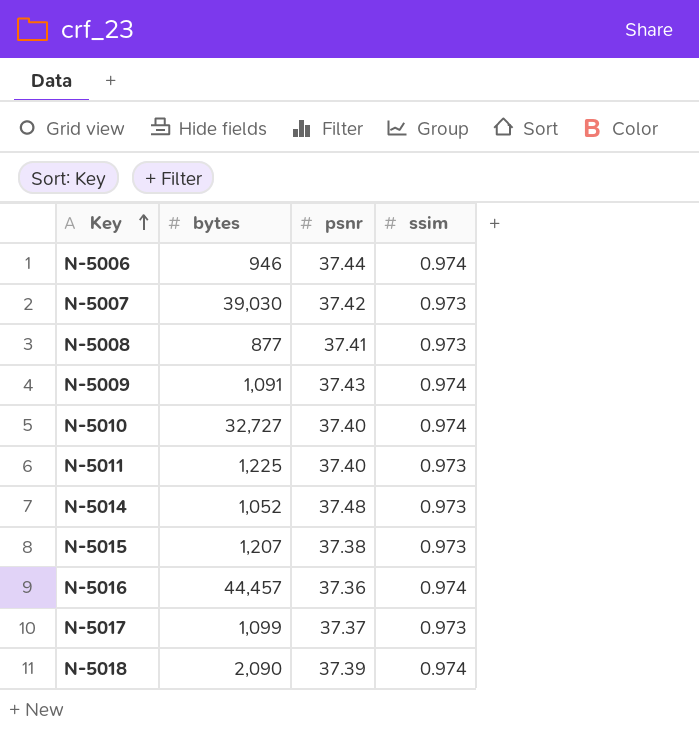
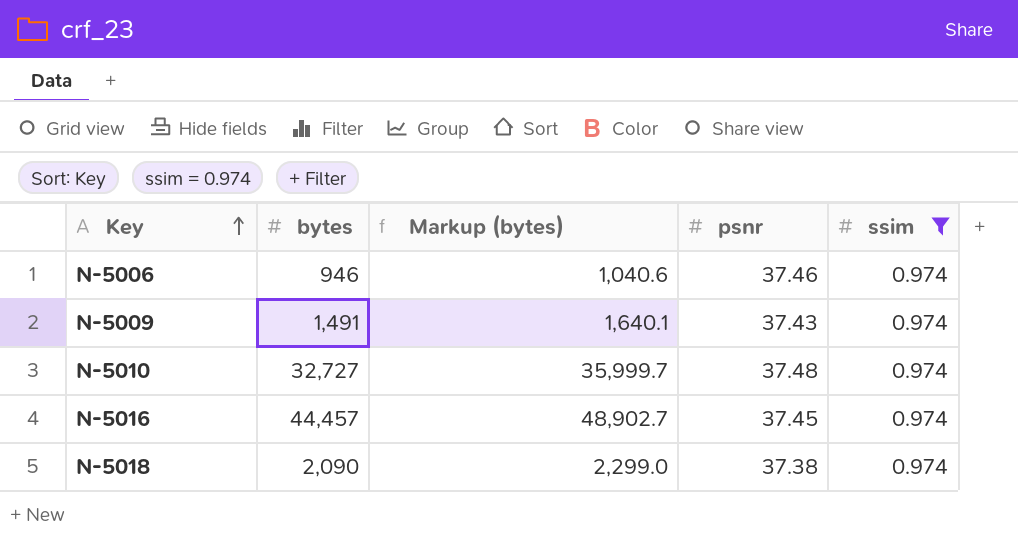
filter: none -> ssim = 0.974
column Markup (bytes) | formula: none -> [bytes] * 1.1
N-5006 | psnr: 37.44 -> 37.46
N-5009 | bytes: 1,091 -> 1,491
N-5010 | psnr: 37.40 -> 37.48
N-5016 | psnr: 37.36 -> 37.45
N-5018 | psnr: 37.39 -> 37.38

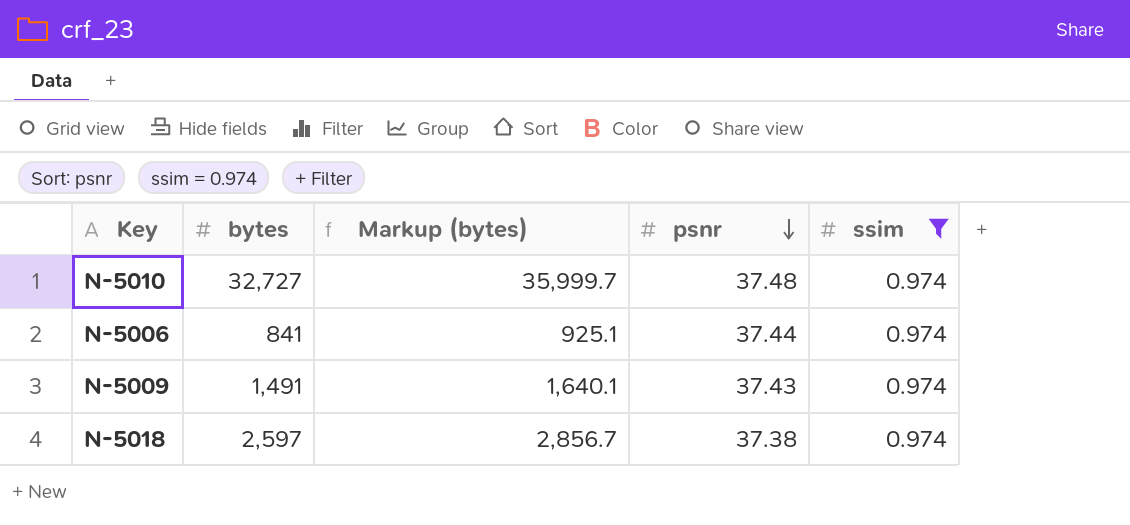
row order: Key ascending -> psnr descending
row N-5016: 44,457 | 48,902.7 | 37.45 | 0.974 -> none
N-5006 | bytes: 946 -> 841
N-5006 | Markup (bytes): 1,040.6 -> 925.1
N-5006 | psnr: 37.46 -> 37.44
N-5018 | bytes: 2,090 -> 2,597
N-5018 | Markup (bytes): 2,299.0 -> 2,856.7

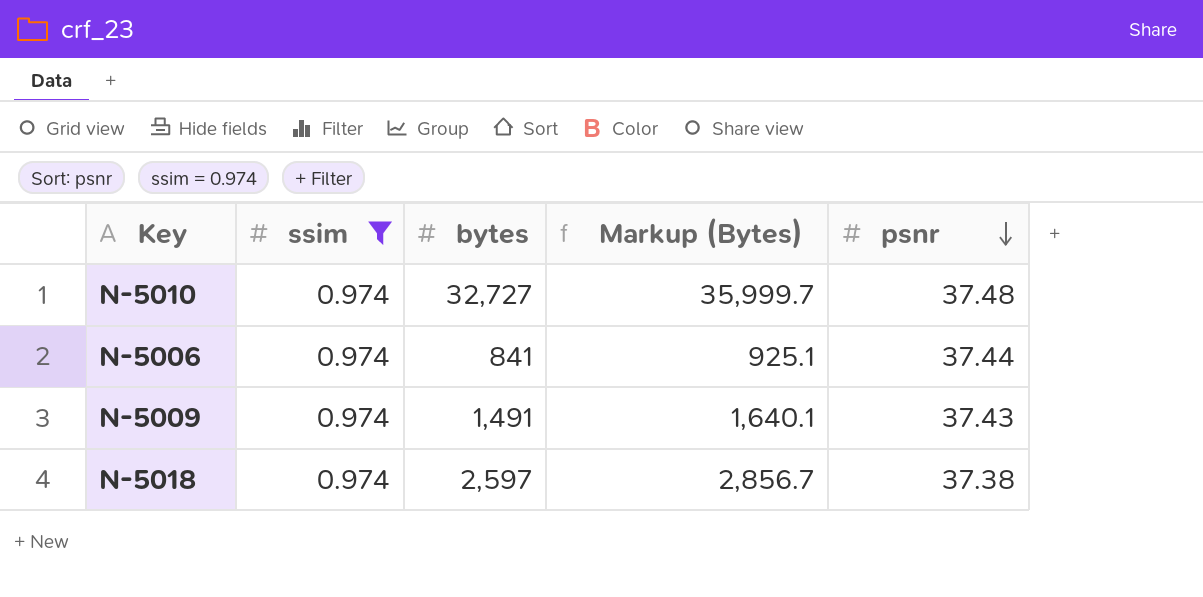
column ssim | position: 5 -> 2
column name: Markup (bytes) -> Markup (Bytes)

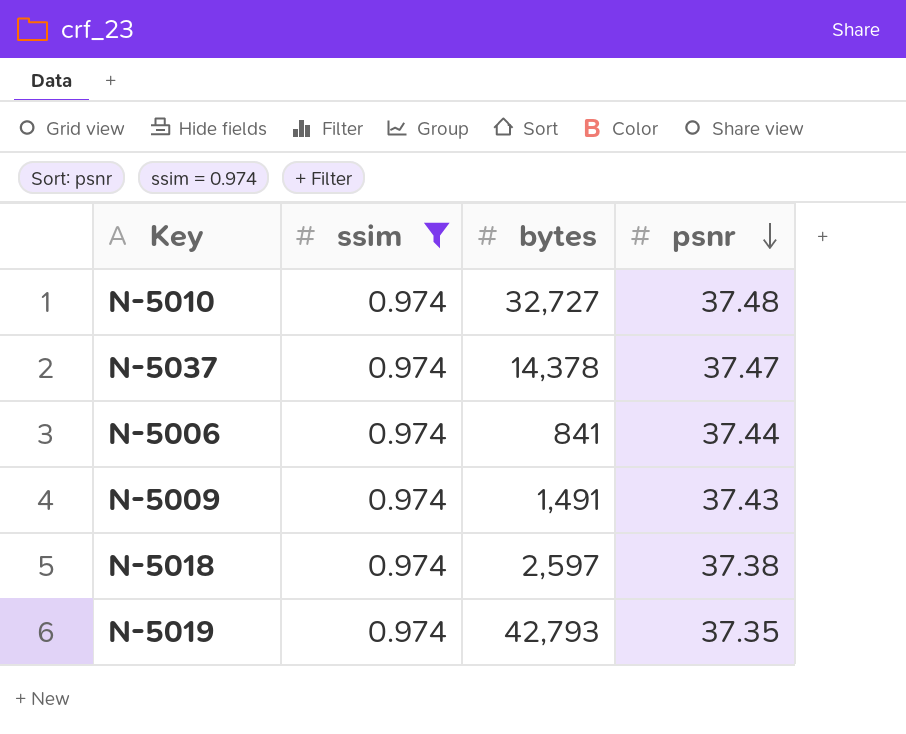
column Markup (Bytes) | formula: [bytes] * 1.1 -> none
row N-5037: none -> 0.974 | 14,378 | 37.47
row N-5019: none -> 0.974 | 42,793 | 37.35

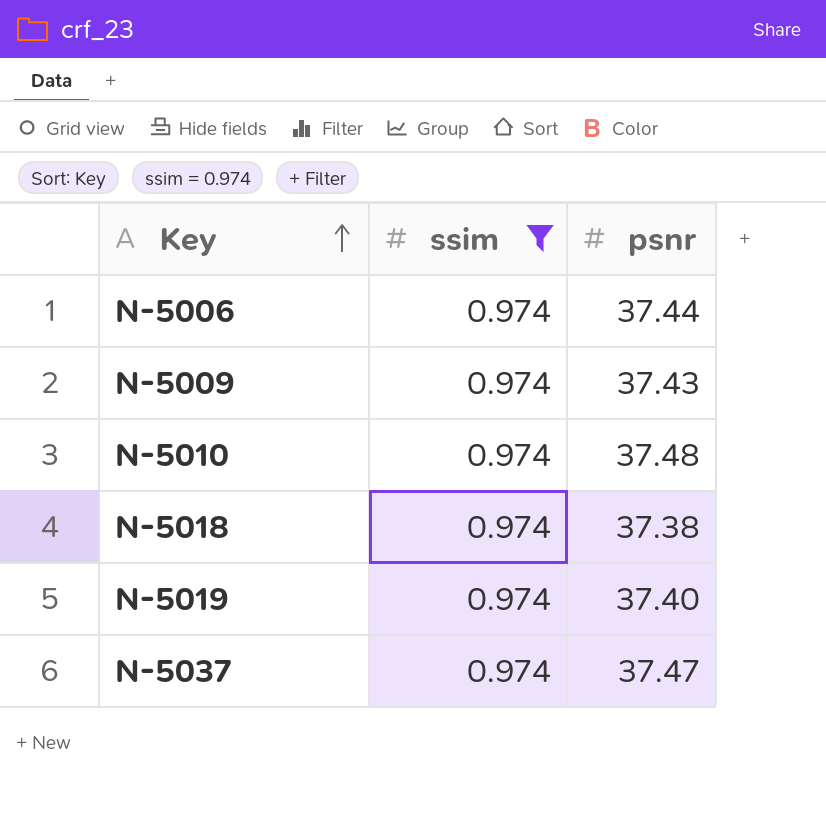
row order: psnr descending -> Key ascending
column bytes | position: 3 -> none
N-5019 | psnr: 37.35 -> 37.40

